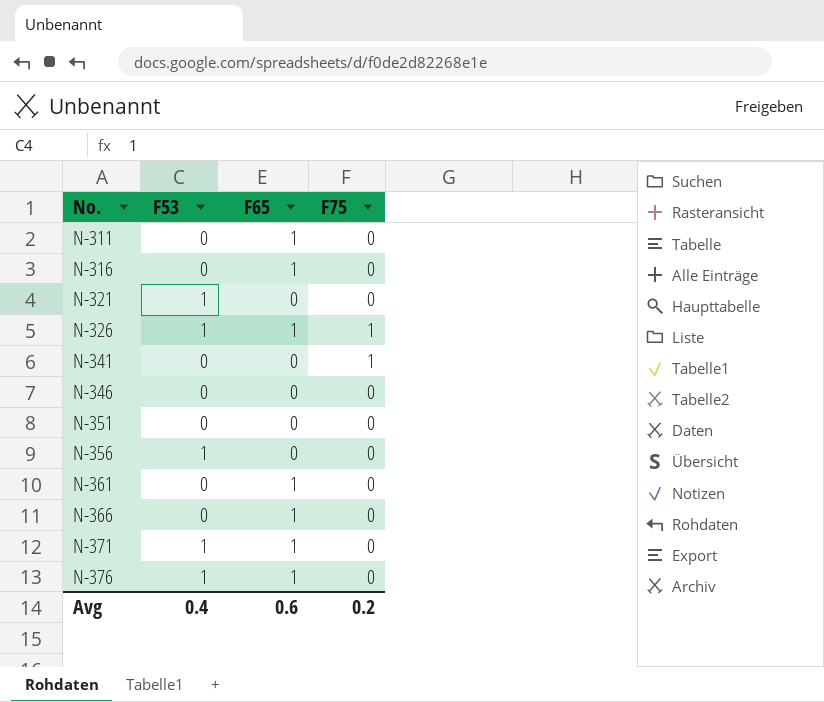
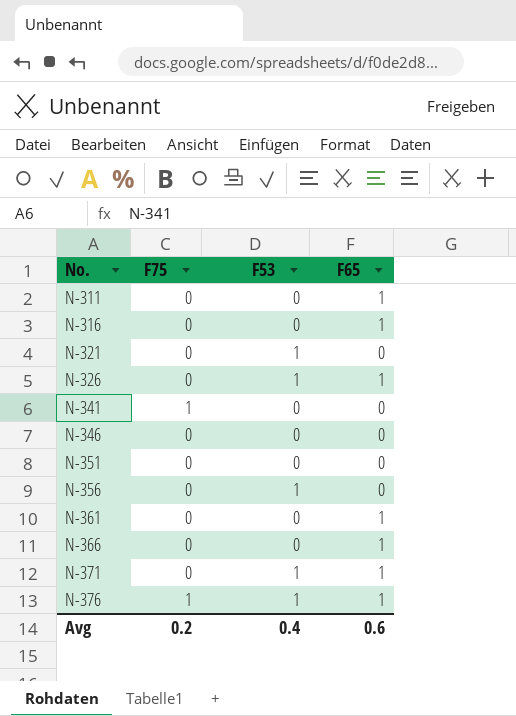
column F75 | position: 4 -> 2
N-326 | F75: 1 -> 0
N-376 | F75: 0 -> 1

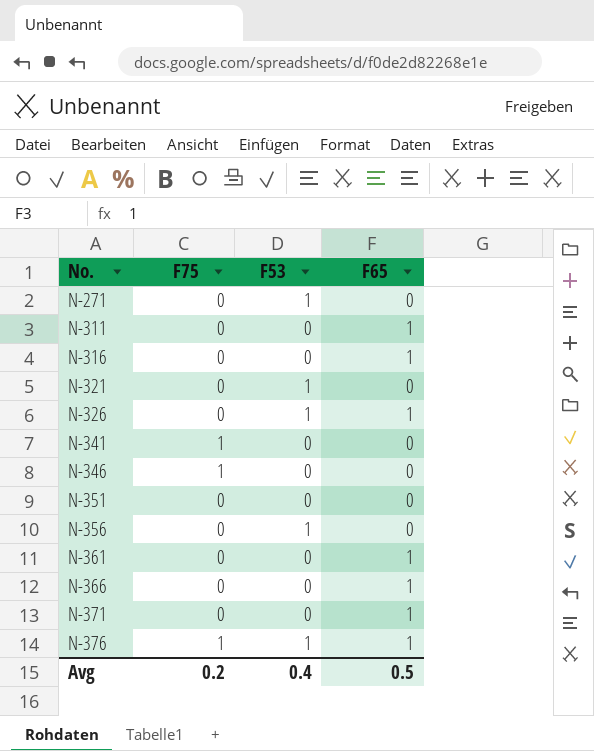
row N-271: none -> 0 | 1 | 0
N-346 | F75: 0 -> 1
N-371 | F53: 1 -> 0
Avg | F65: 0.6 -> 0.5

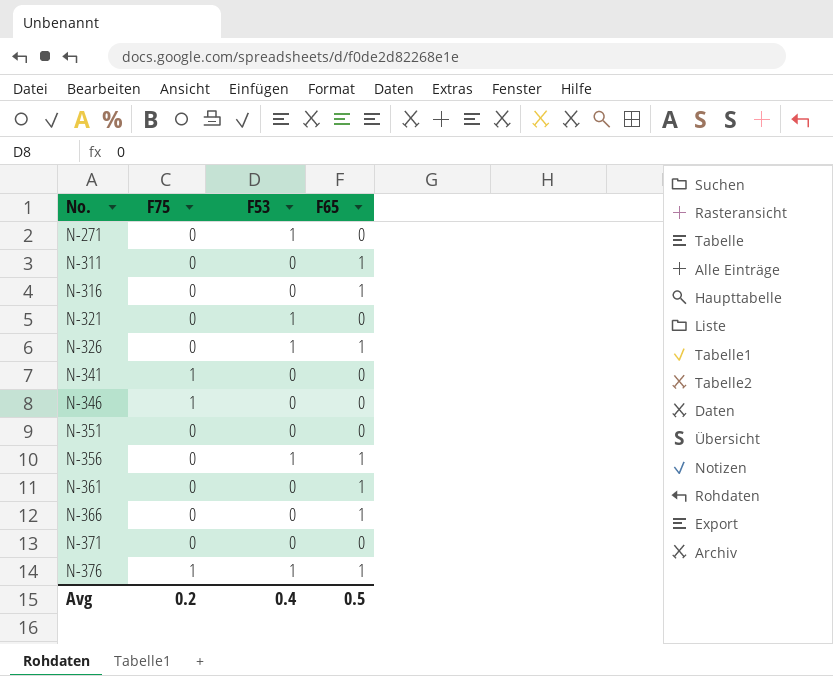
N-356 | F65: 0 -> 1
N-371 | F65: 1 -> 0

